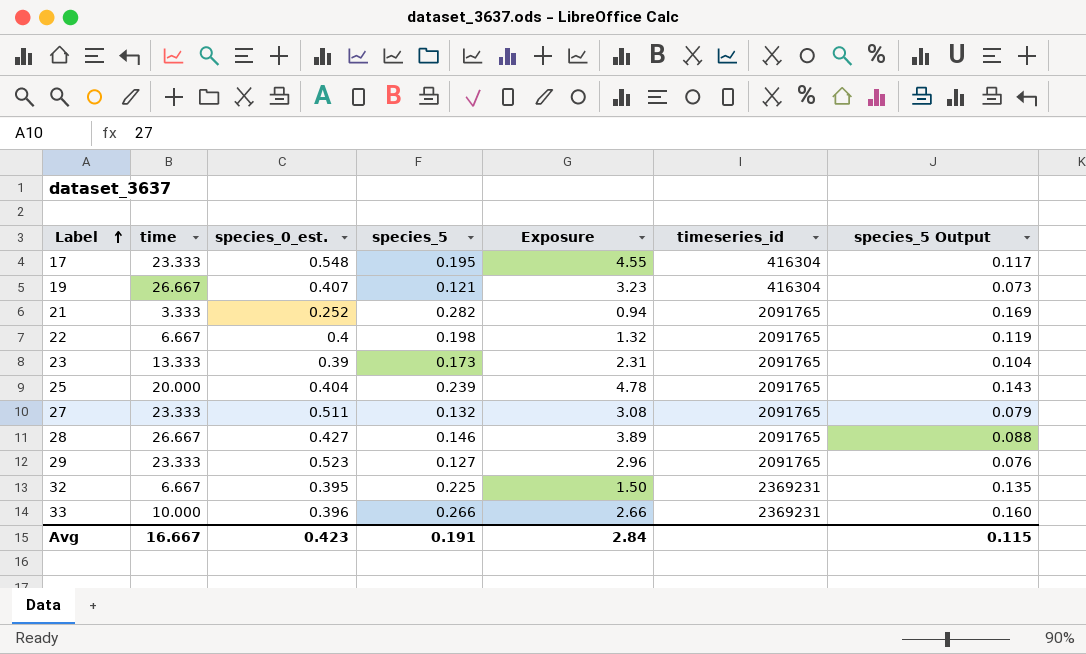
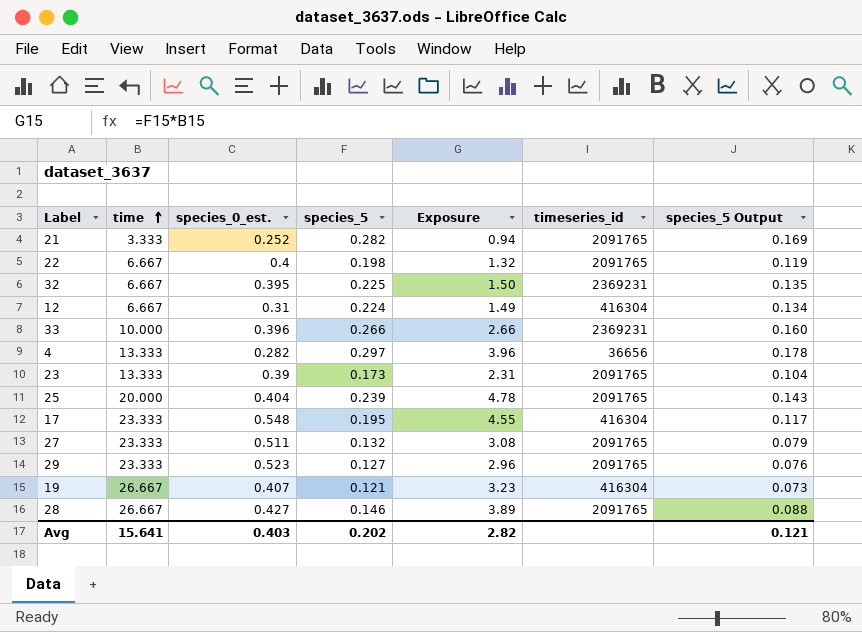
row order: Label ascending -> time ascending
row 12: none -> 6.667 | 0.31 | 0.224 | 1.49 | 416304 | 0.134
row 4: none -> 13.333 | 0.282 | 0.297 | 3.96 | 36656 | 0.178
Avg | time: 16.667 -> 15.641
Avg | species_0_est.: 0.423 -> 0.403
Avg | species_5: 0.191 -> 0.202
Avg | Exposure: 2.84 -> 2.82
Avg | species_5 Output: 0.115 -> 0.121

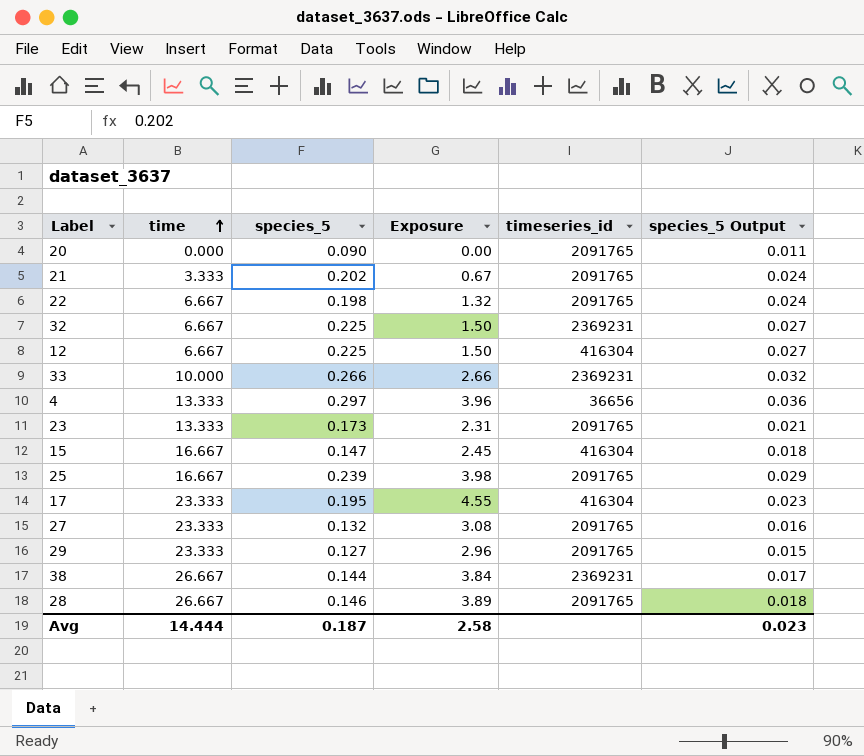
column species_0_est. | position: 3 -> none
column species_5 Output | formula: [species_5] * 0.6 -> [species_5] * 0.12
row 19: 26.667 | 0.407 | 0.121 | 3.23 | 416304 | 0.073 -> none
row 20: none -> 0.000 | 0.090 | 0.00 | 2091765 | 0.011
21 | species_5: 0.282 -> 0.202
21 | Exposure: 0.94 -> 0.67
12 | species_5: 0.224 -> 0.225
12 | Exposure: 1.49 -> 1.50
row 15: none -> 16.667 | 0.147 | 2.45 | 416304 | 0.018
25 | time: 20.000 -> 16.667
25 | Exposure: 4.78 -> 3.98
row 38: none -> 26.667 | 0.144 | 3.84 | 2369231 | 0.017
Avg | time: 15.641 -> 14.444
Avg | species_5: 0.202 -> 0.187
Avg | Exposure: 2.82 -> 2.58
Avg | species_5 Output: 0.121 -> 0.023

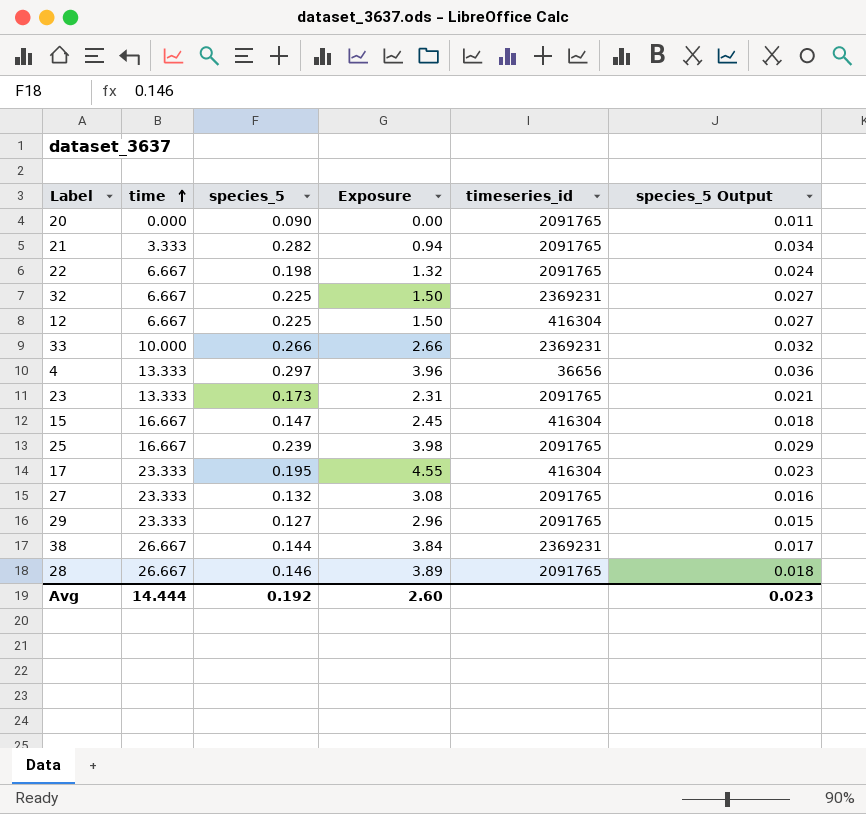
21 | species_5: 0.202 -> 0.282
21 | Exposure: 0.67 -> 0.94
21 | species_5 Output: 0.024 -> 0.034
Avg | species_5: 0.187 -> 0.192
Avg | Exposure: 2.58 -> 2.60

